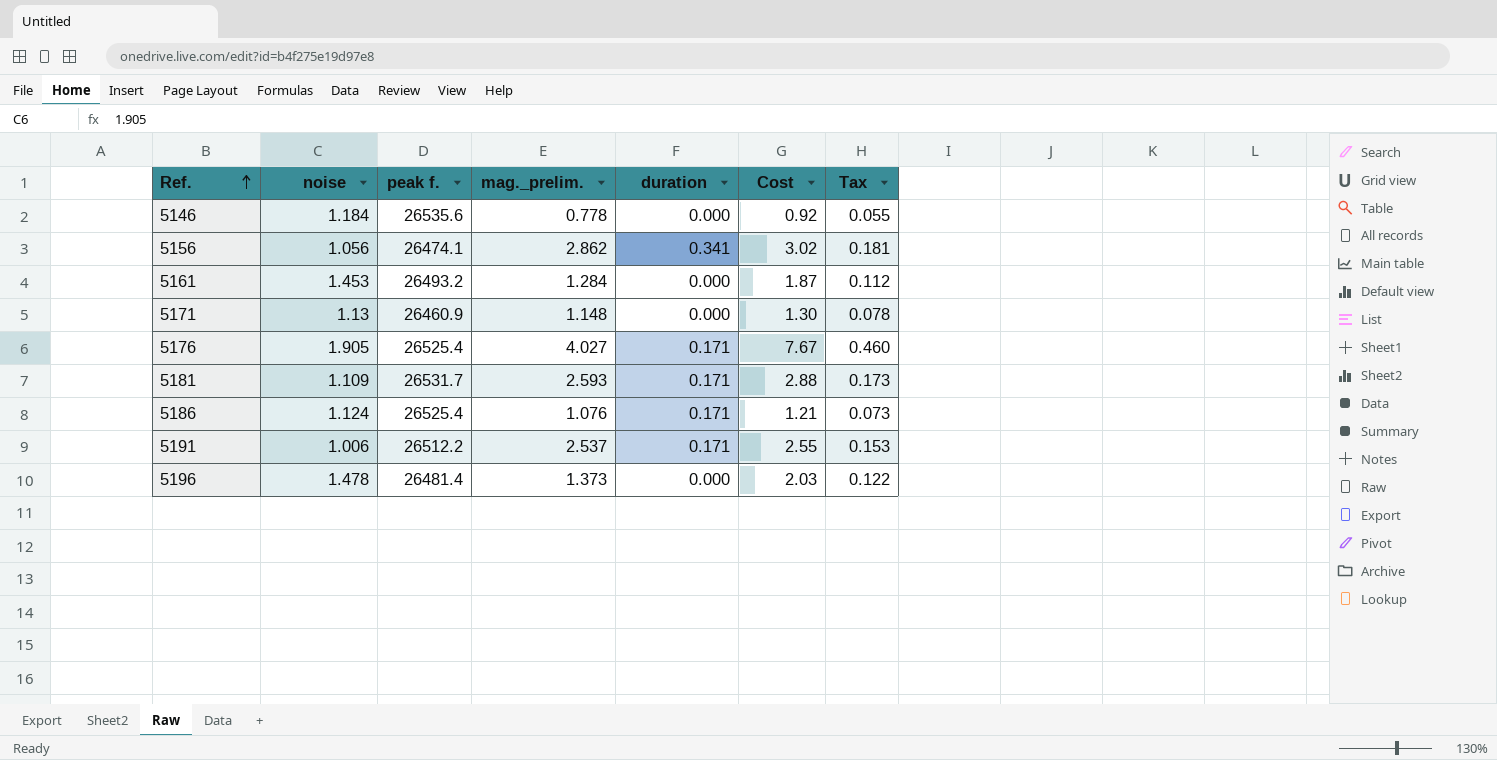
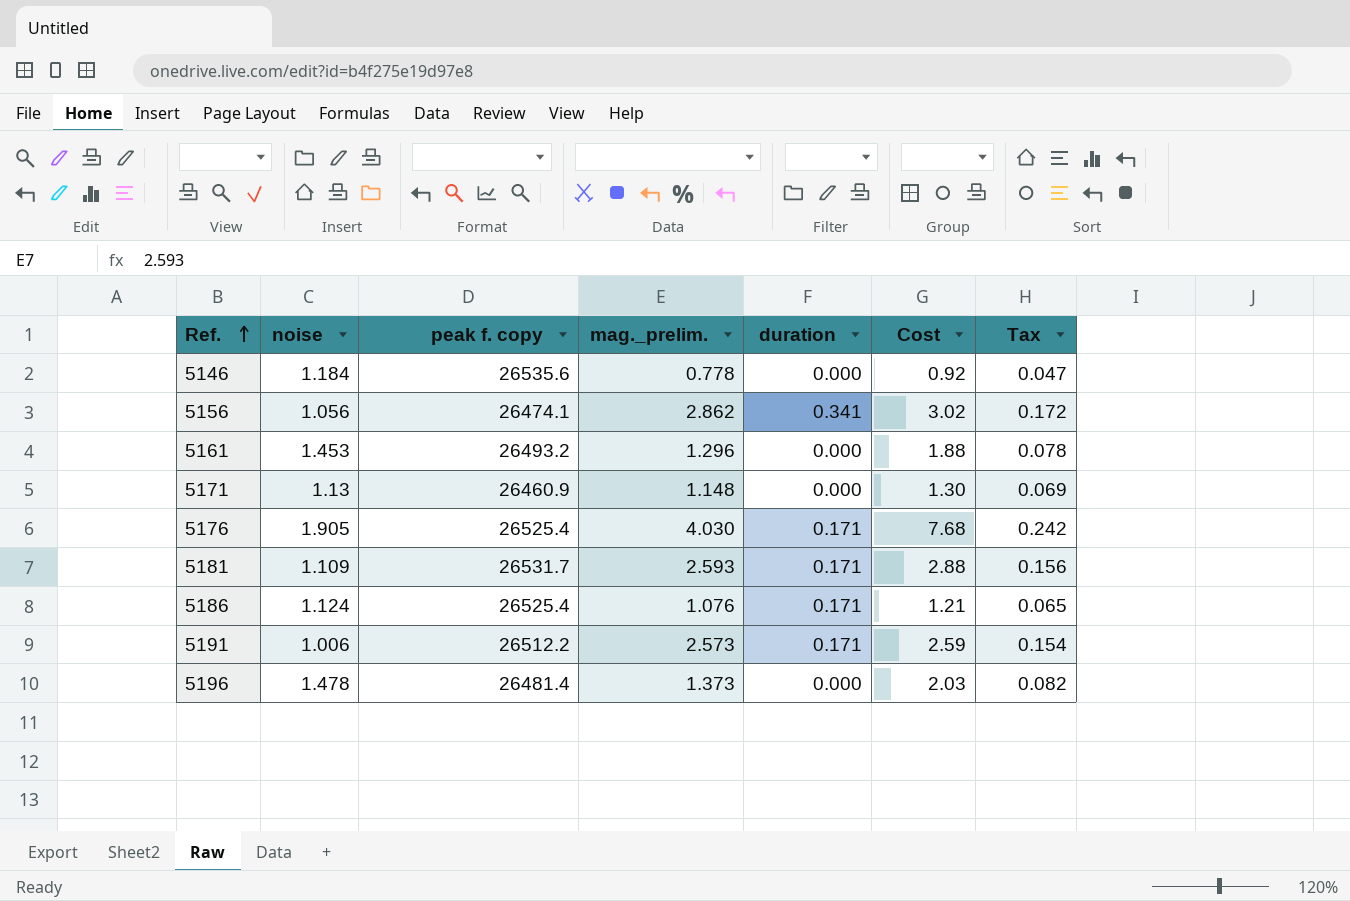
column name: peak f. -> peak f. copy
column Tax | formula: [Cost] * 0.06 -> [mag._prelim.] * 0.06
5161 | mag._prelim.: 1.284 -> 1.296
5161 | Cost: 1.87 -> 1.88
5176 | mag._prelim.: 4.027 -> 4.030
5176 | Cost: 7.67 -> 7.68
5191 | mag._prelim.: 2.537 -> 2.573
5191 | Cost: 2.55 -> 2.59

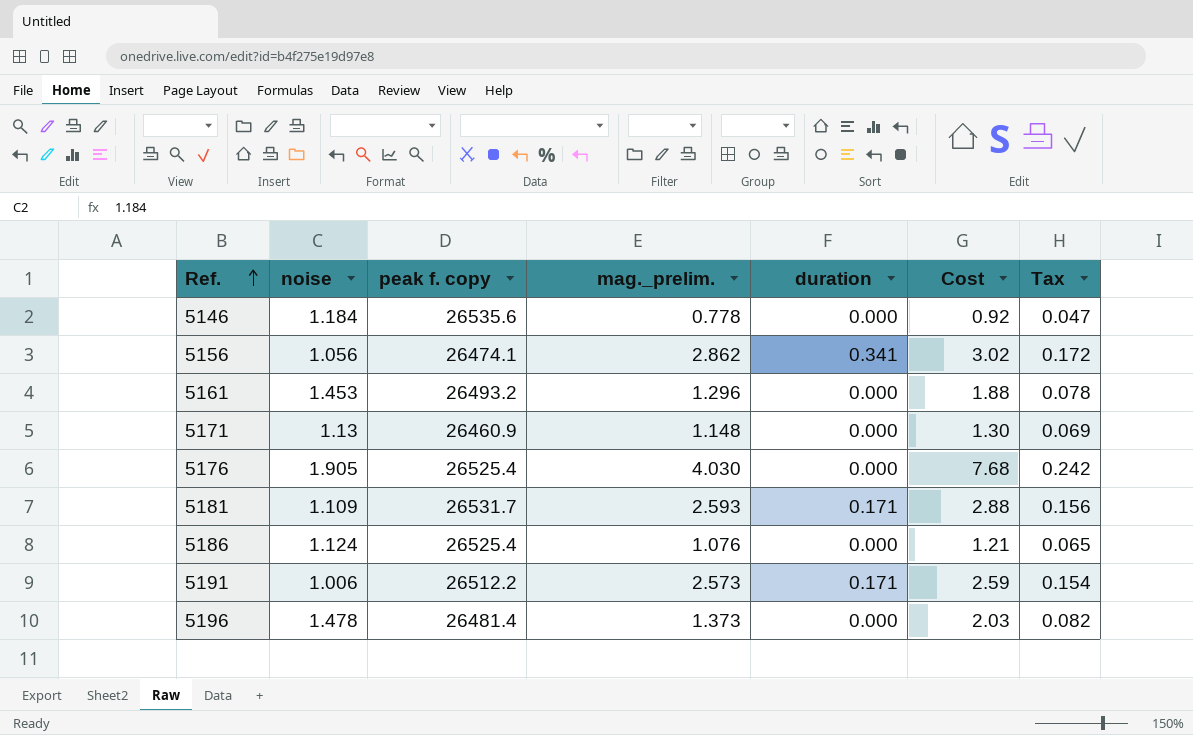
5176 | duration: 0.171 -> 0.000
5186 | duration: 0.171 -> 0.000

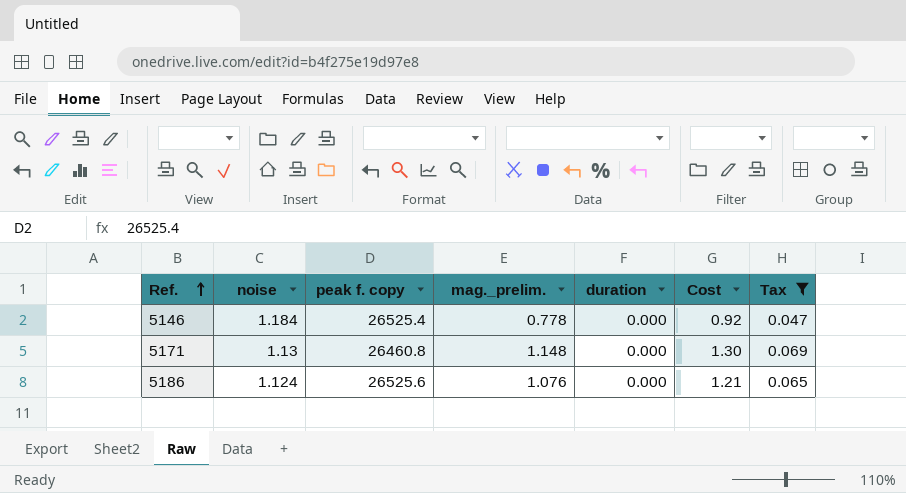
filter: none -> Tax <= 0.069
5146 | peak f. copy: 26535.6 -> 26525.4
5171 | peak f. copy: 26460.9 -> 26460.8
5186 | peak f. copy: 26525.4 -> 26525.6

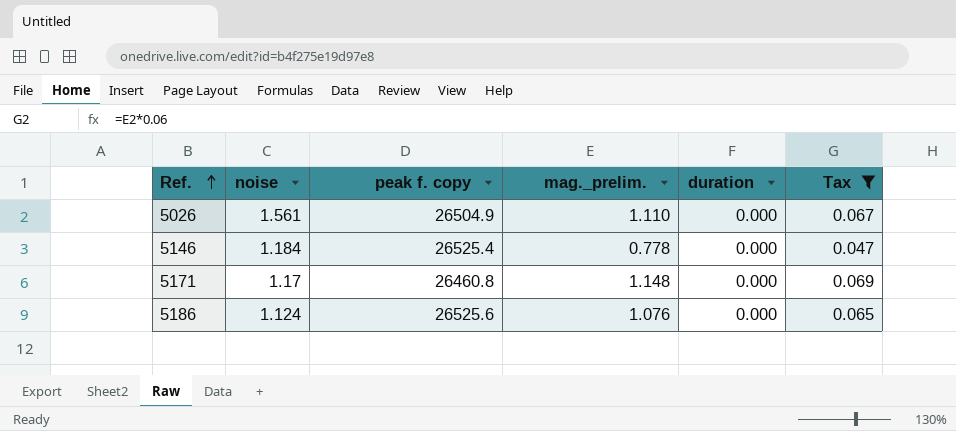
column Cost | formula: [noise] * [mag._prelim.] -> none
row 5026: none -> 1.561 | 26504.9 | 1.110 | 0.000 | 0.067
5171 | noise: 1.13 -> 1.17

